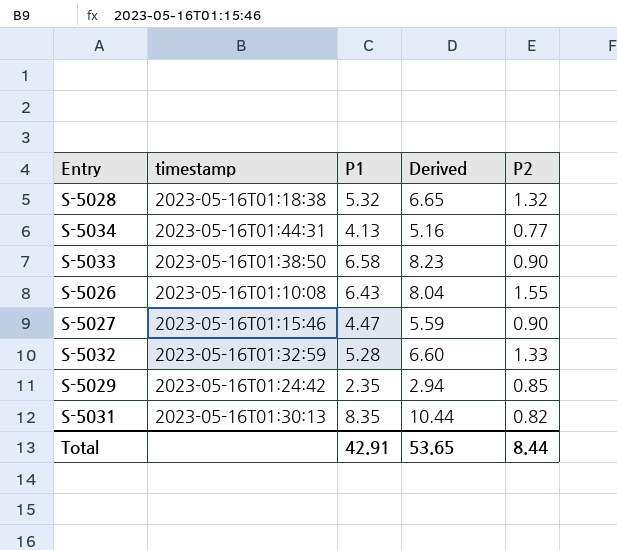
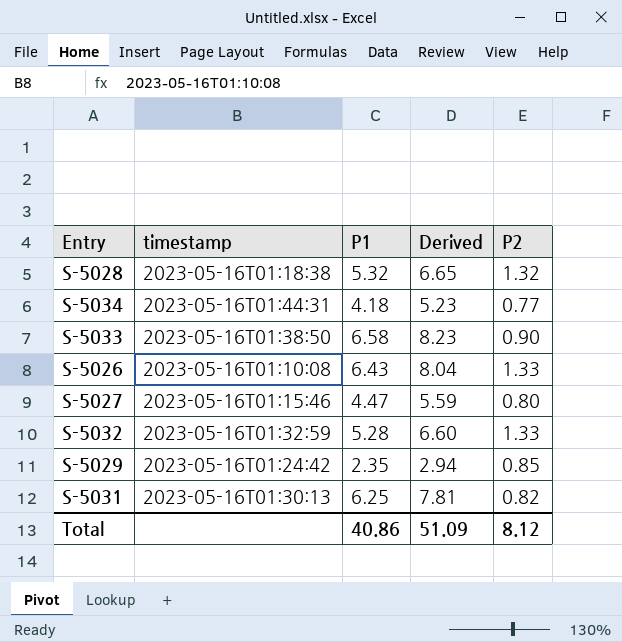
S-5034 | P1: 4.13 -> 4.18
S-5034 | Derived: 5.16 -> 5.23
S-5026 | P2: 1.55 -> 1.33
S-5027 | P2: 0.90 -> 0.80
S-5031 | P1: 8.35 -> 6.25
S-5031 | Derived: 10.44 -> 7.81
Total | P1: 42.91 -> 40.86
Total | Derived: 53.65 -> 51.09
Total | P2: 8.44 -> 8.12

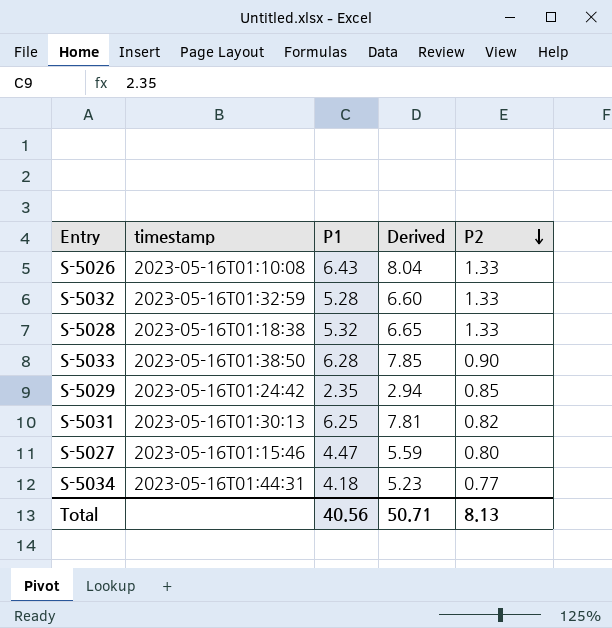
row order: none -> P2 descending
S-5028 | P2: 1.32 -> 1.33
S-5033 | P1: 6.58 -> 6.28
S-5033 | Derived: 8.23 -> 7.85
Total | P1: 40.86 -> 40.56
Total | Derived: 51.09 -> 50.71
Total | P2: 8.12 -> 8.13

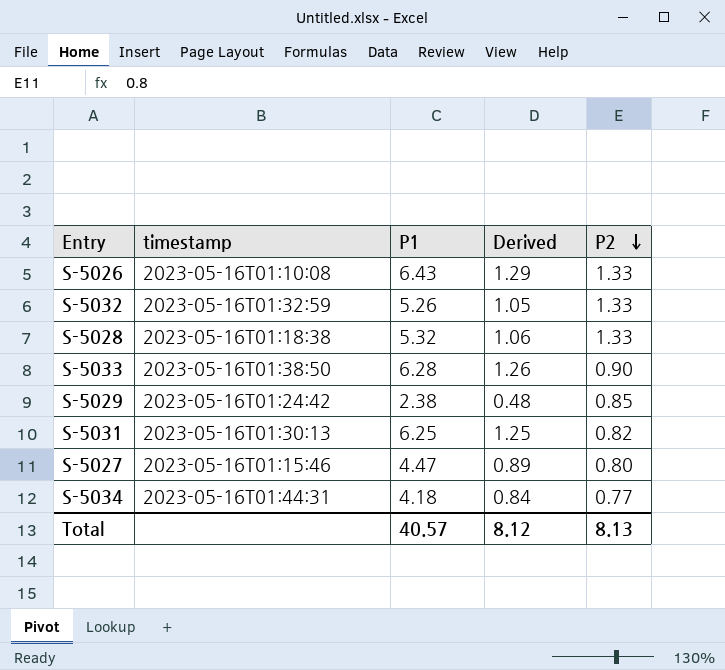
column Derived | formula: [P1] * 1.25 -> [P1] * 0.2
S-5032 | P1: 5.28 -> 5.26
S-5029 | P1: 2.35 -> 2.38
Total | P1: 40.56 -> 40.57
Total | Derived: 50.71 -> 8.12

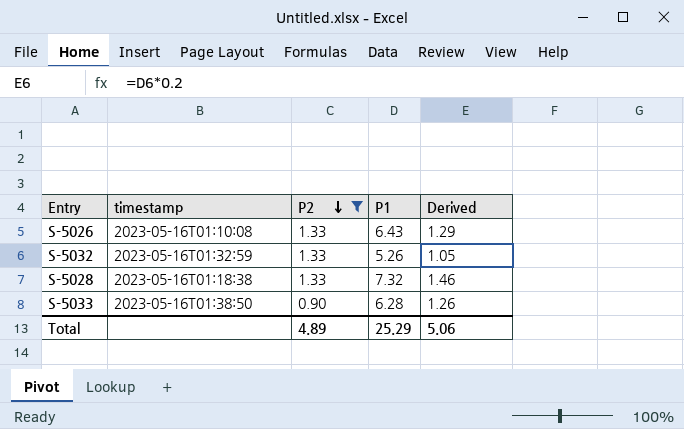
filter: none -> P2 >= 0.90
column P2 | position: 5 -> 3
S-5028 | P1: 5.32 -> 7.32
S-5028 | Derived: 1.06 -> 1.46
Total | P2: 8.13 -> 4.89
Total | P1: 40.57 -> 25.29
Total | Derived: 8.12 -> 5.06

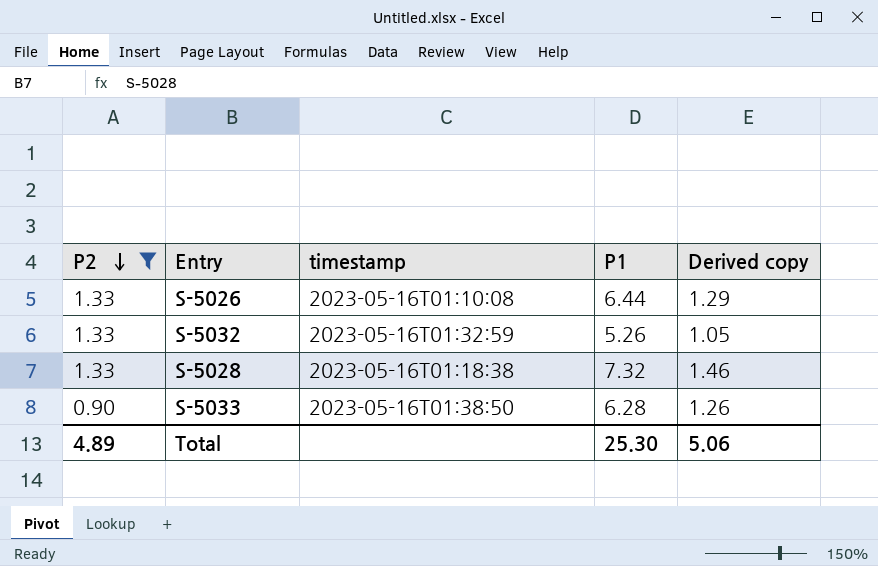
column P2 | position: 3 -> 1
column name: Derived -> Derived copy
S-5026 | P1: 6.43 -> 6.44
Total | P1: 25.29 -> 25.30

